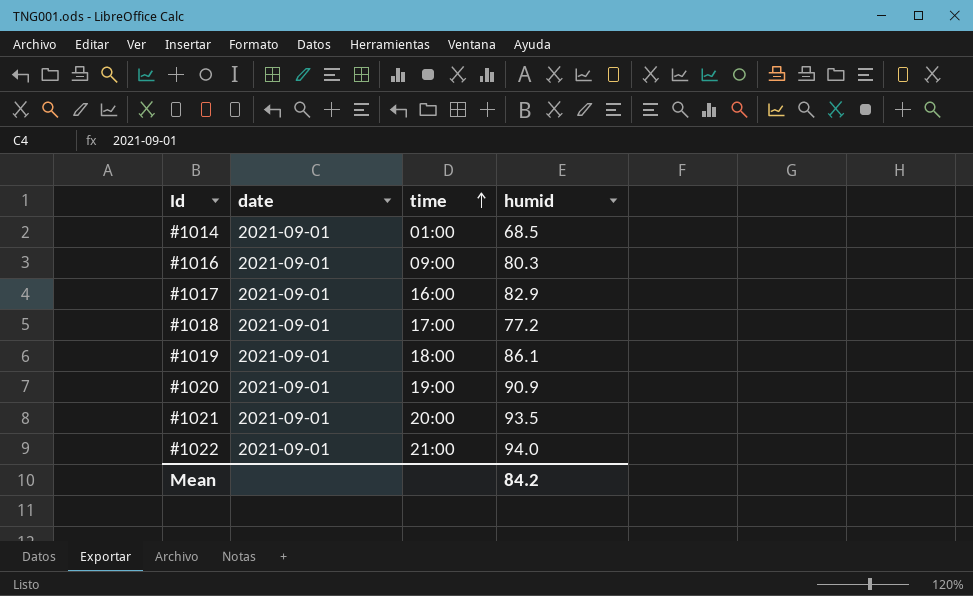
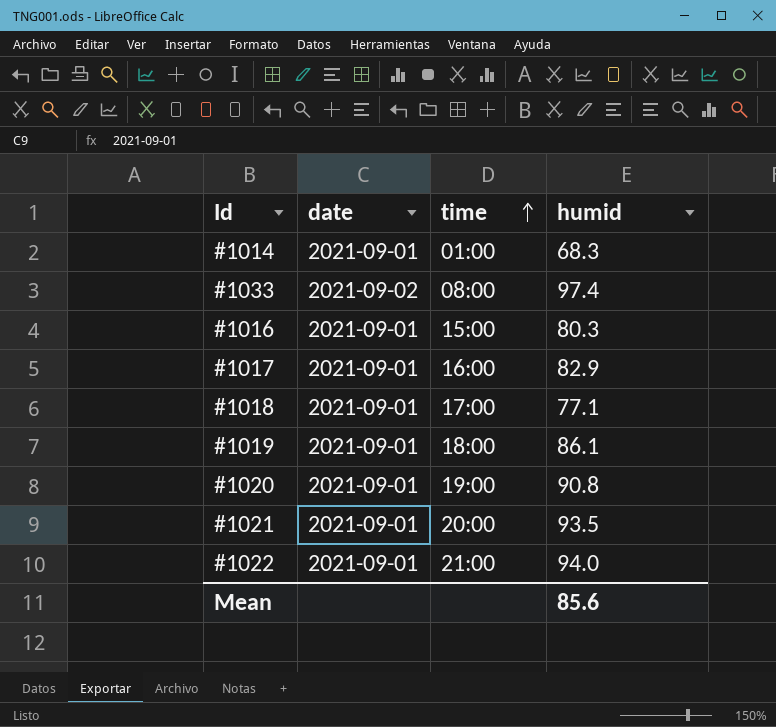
#1014 | humid: 68.5 -> 68.3
row #1033: none -> 2021-09-02 | 08:00 | 97.4
#1016 | time: 09:00 -> 15:00
#1018 | humid: 77.2 -> 77.1
#1020 | humid: 90.9 -> 90.8
Mean | humid: 84.2 -> 85.6

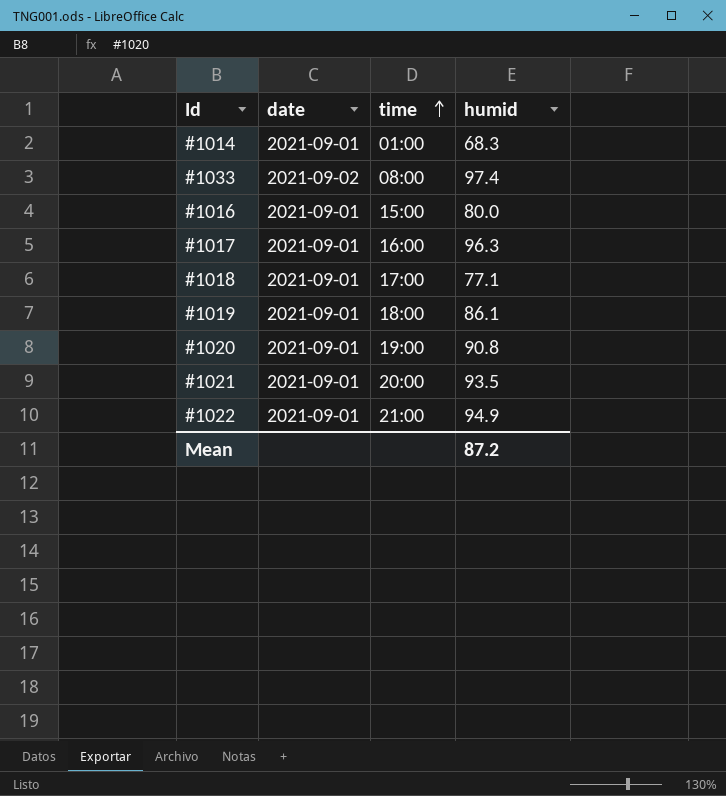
#1016 | humid: 80.3 -> 80.0
#1017 | humid: 82.9 -> 96.3
#1022 | humid: 94.0 -> 94.9
Mean | humid: 85.6 -> 87.2

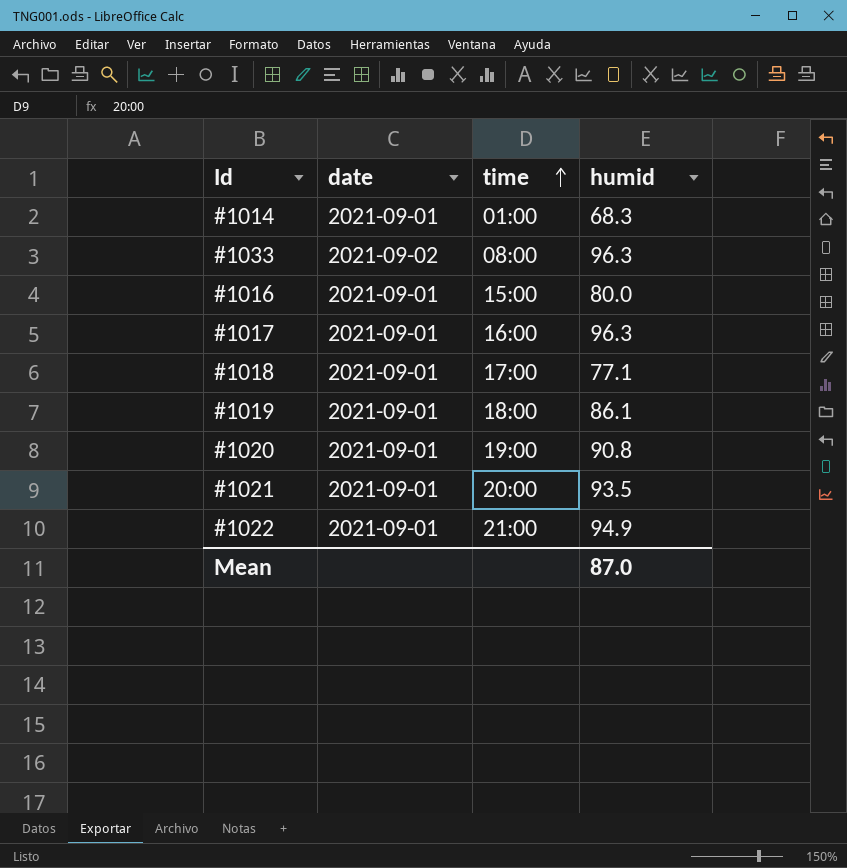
#1033 | humid: 97.4 -> 96.3
Mean | humid: 87.2 -> 87.0

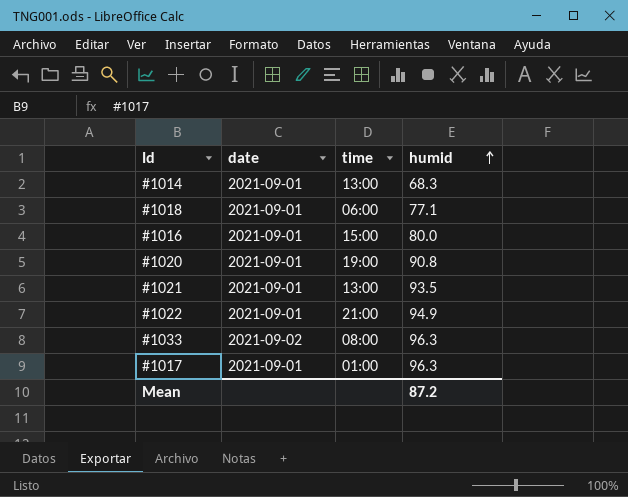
row order: time ascending -> humid ascending
row #1019: 2021-09-01 | 18:00 | 86.1 -> none
#1014 | time: 01:00 -> 13:00
#1018 | time: 17:00 -> 06:00
#1021 | time: 20:00 -> 13:00
#1017 | time: 16:00 -> 01:00
Mean | humid: 87.0 -> 87.2

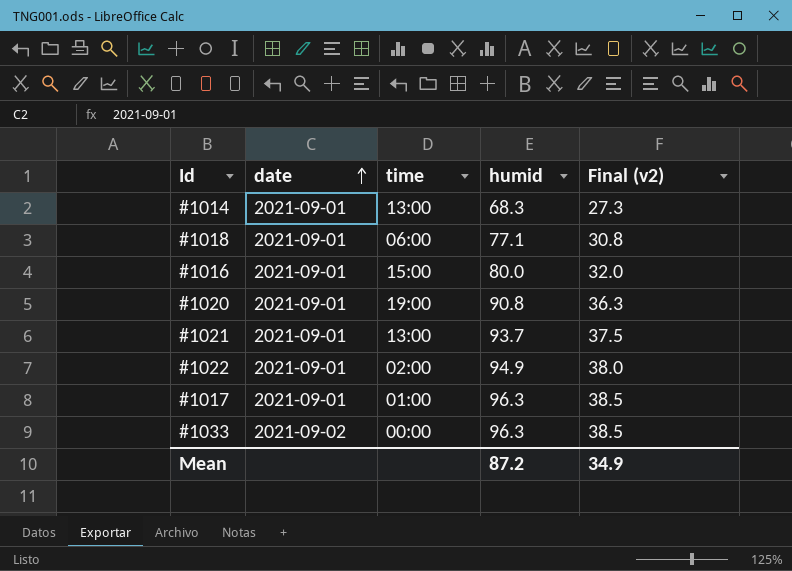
row order: humid ascending -> date ascending
column Final (v2) | formula: none -> [humid] * 0.4
#1021 | humid: 93.5 -> 93.7
#1022 | time: 21:00 -> 02:00
#1033 | time: 08:00 -> 00:00

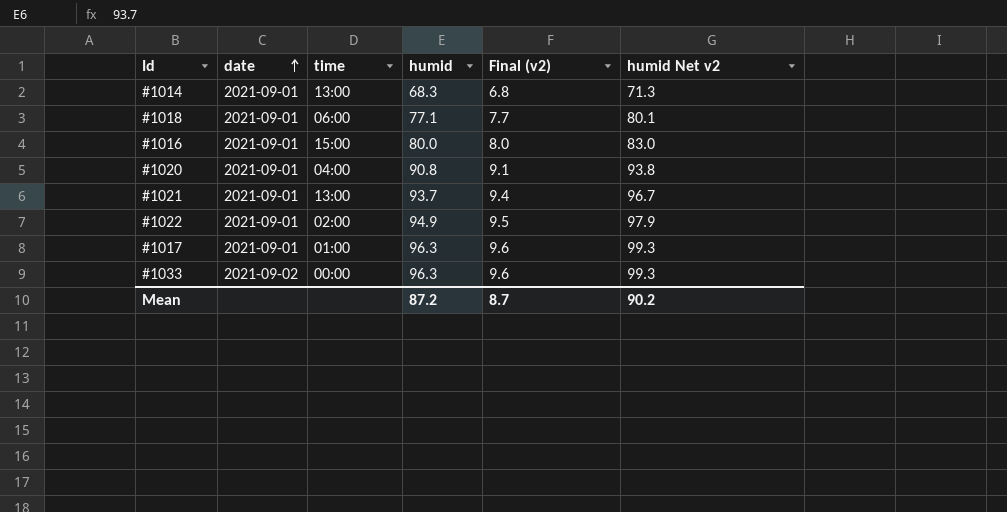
column Final (v2) | formula: [humid] * 0.4 -> [humid] * 0.1
column humid Net v2 | formula: none -> [humid] + 3
#1020 | time: 19:00 -> 04:00
Mean | Final (v2): 34.9 -> 8.7

